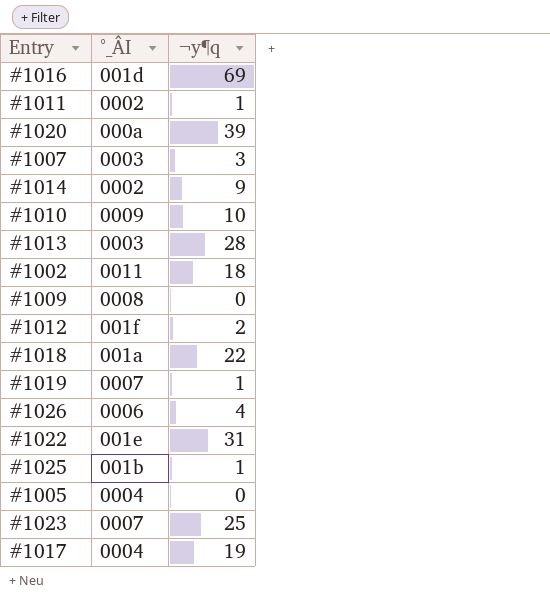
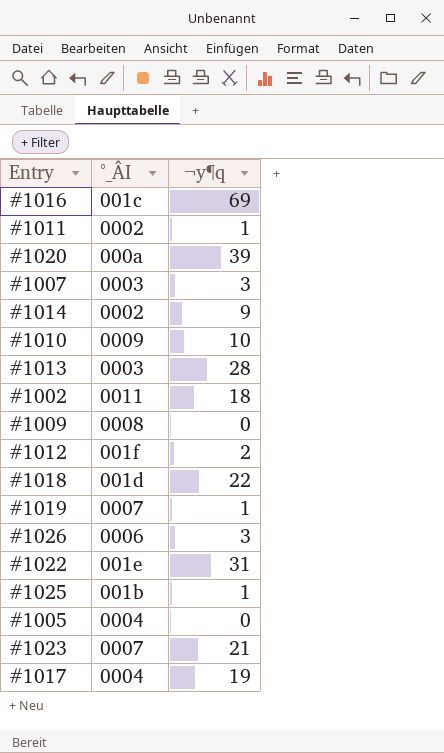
#1016 | °_ÂI: 001d -> 001c
#1018 | °_ÂI: 001a -> 001d
#1026 | ¬y¶q: 4 -> 3
#1023 | ¬y¶q: 25 -> 21

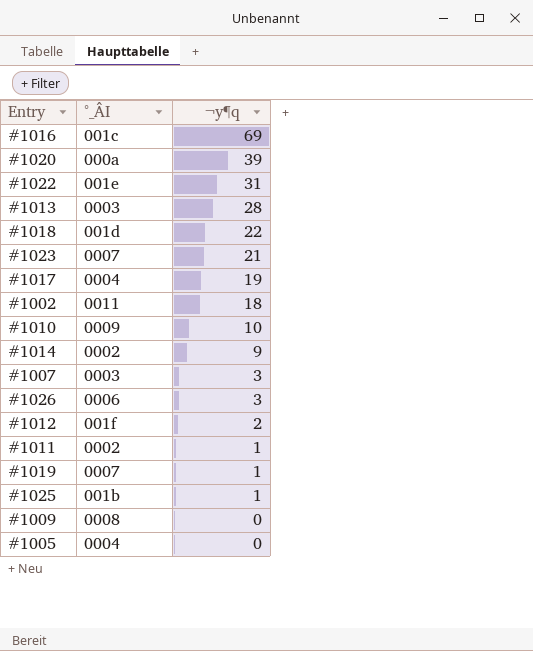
row order: none -> ¬y¶q descending

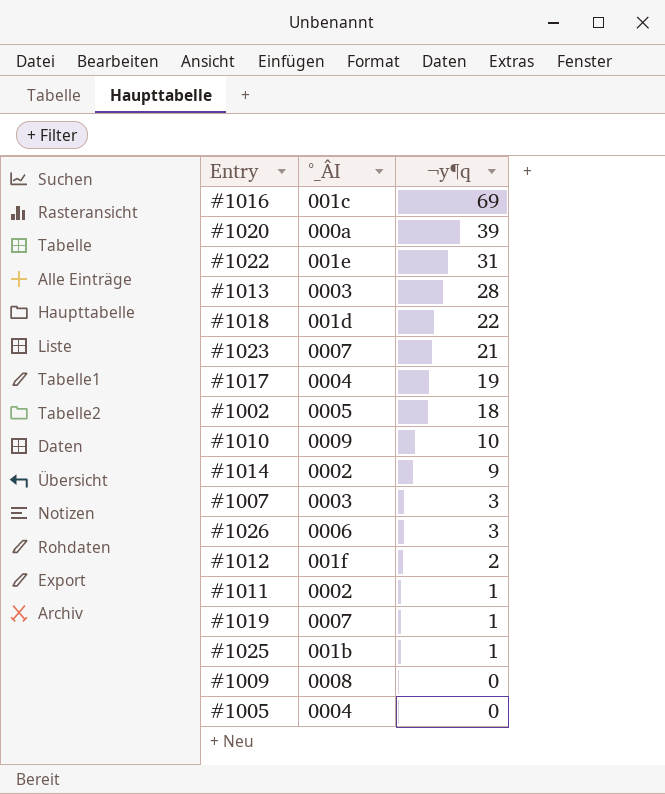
#1002 | °_ÂI: 0011 -> 0005

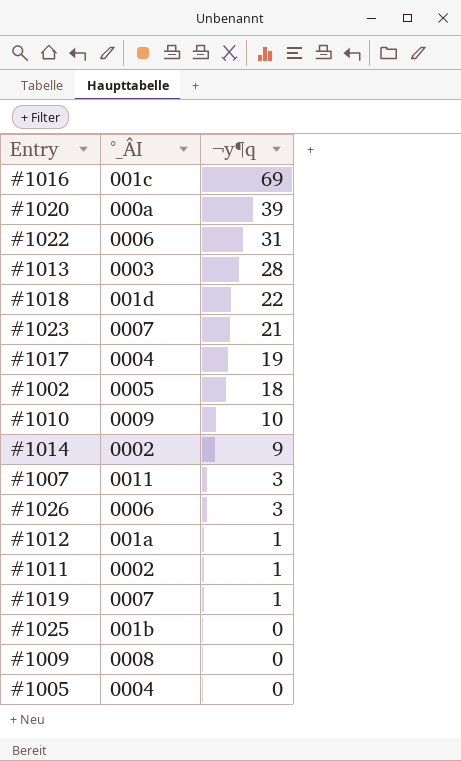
#1022 | °_ÂI: 001e -> 0006
#1007 | °_ÂI: 0003 -> 0011
#1012 | °_ÂI: 001f -> 001a
#1012 | ¬y¶q: 2 -> 1
#1025 | ¬y¶q: 1 -> 0

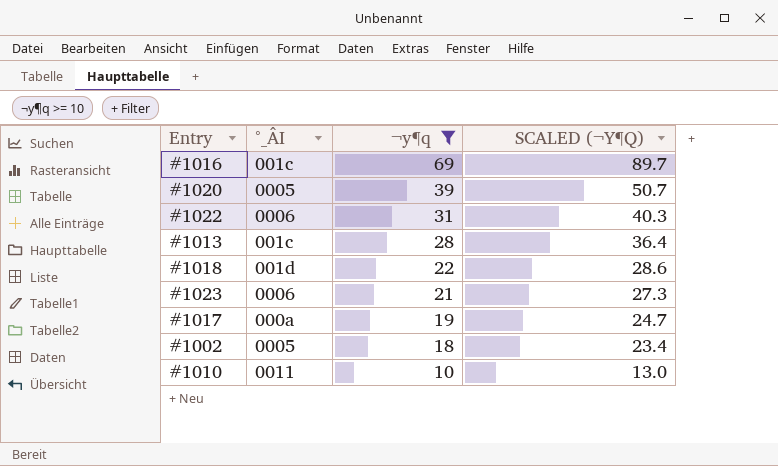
filter: none -> ¬y¶q >= 10
column SCALED (¬Y¶Q) | formula: none -> [¬y¶q] * 1.3
#1020 | °_ÂI: 000a -> 0005
#1013 | °_ÂI: 0003 -> 001c
#1023 | °_ÂI: 0007 -> 0006
#1017 | °_ÂI: 0004 -> 000a
#1010 | °_ÂI: 0009 -> 0011

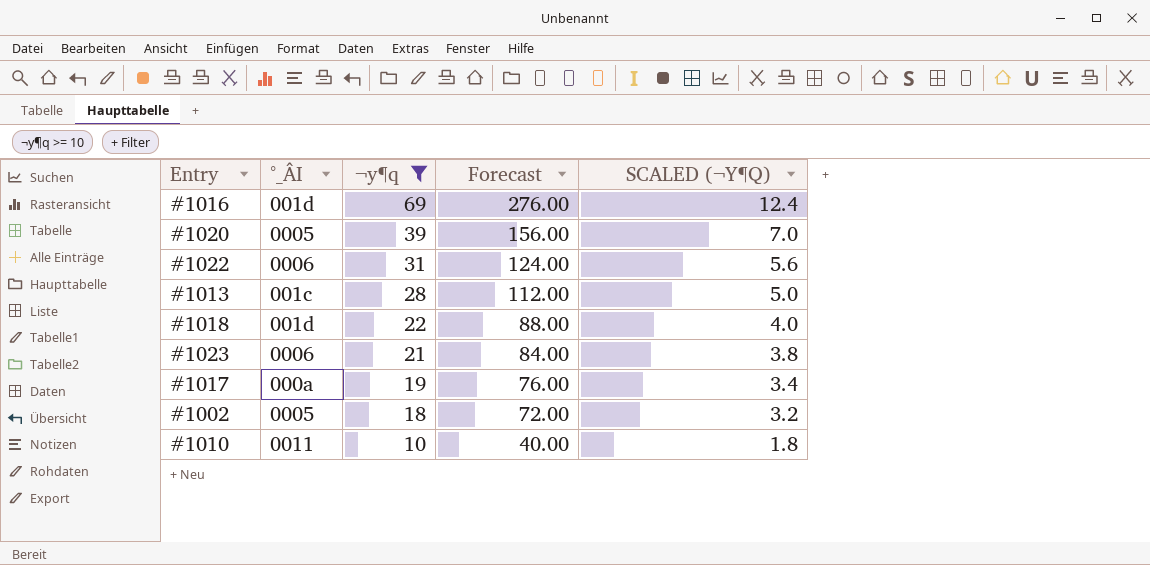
column Forecast | formula: none -> [¬y¶q] * 4
column SCALED (¬Y¶Q) | formula: [¬y¶q] * 1.3 -> [¬y¶q] * 0.18
#1016 | °_ÂI: 001c -> 001d

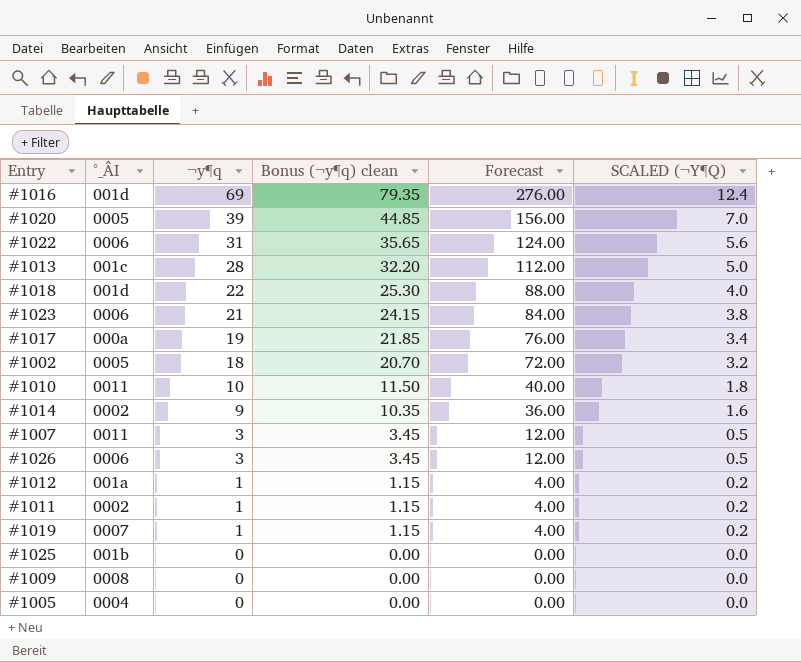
filter: ¬y¶q >= 10 -> none
column Bonus (¬y¶q) clean | formula: none -> [¬y¶q] * 1.15

